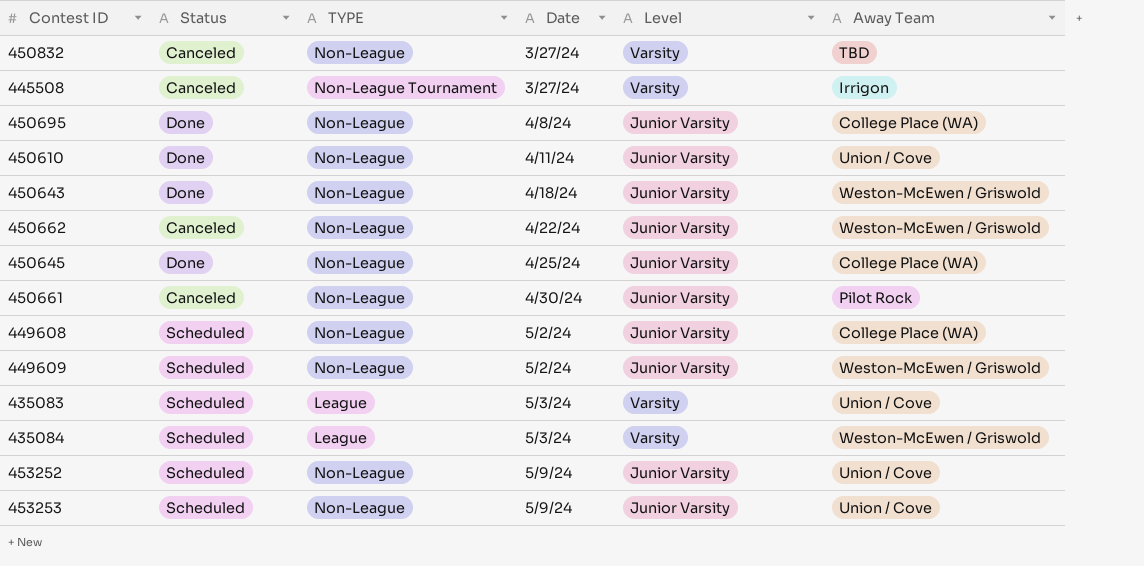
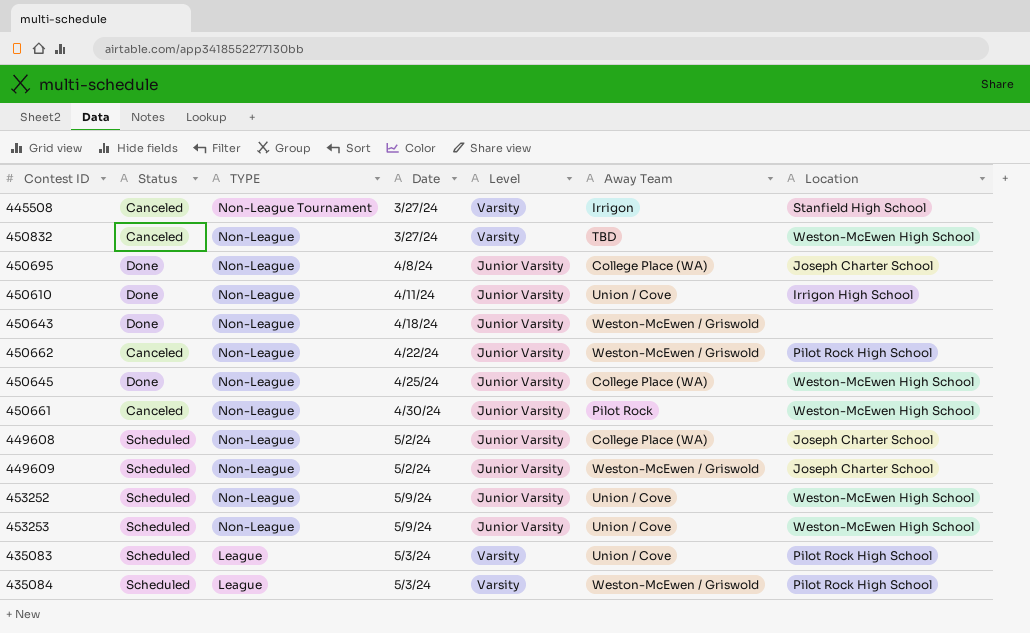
row order: Date ascending -> TYPE descending
column Location | position: none -> 7

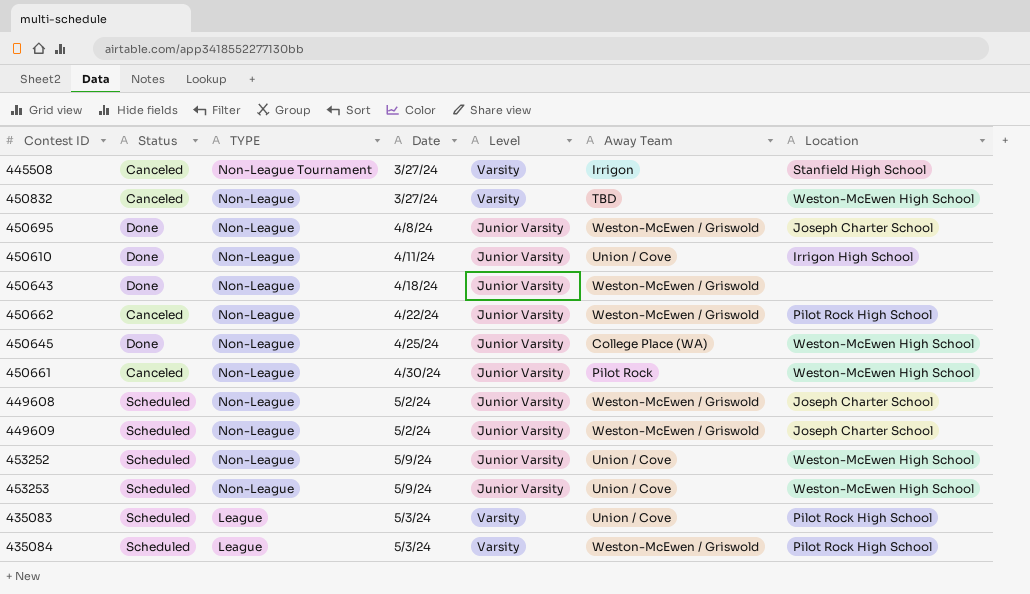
450695 | Away Team: College Place (WA) -> Weston-McEwen / Griswold
449608 | Away Team: College Place (WA) -> Weston-McEwen / Griswold

